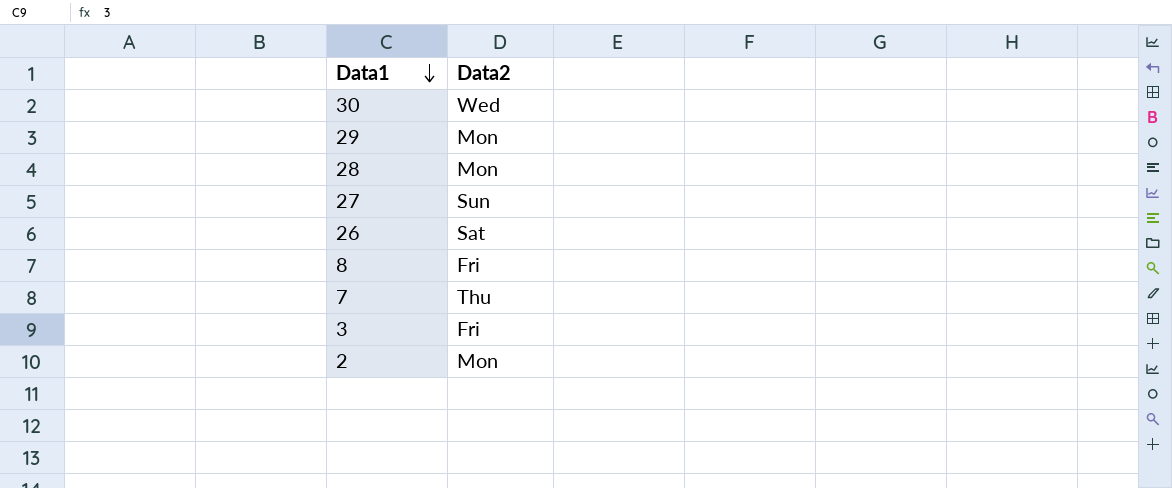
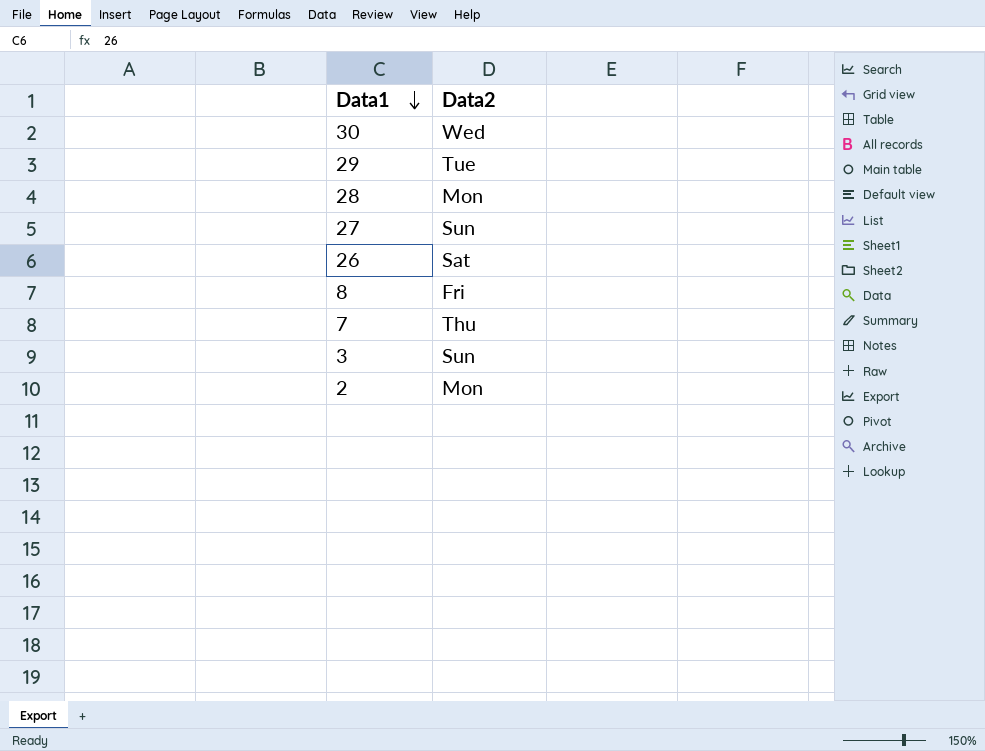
29 | Data2: Mon -> Tue
3 | Data2: Fri -> Sun

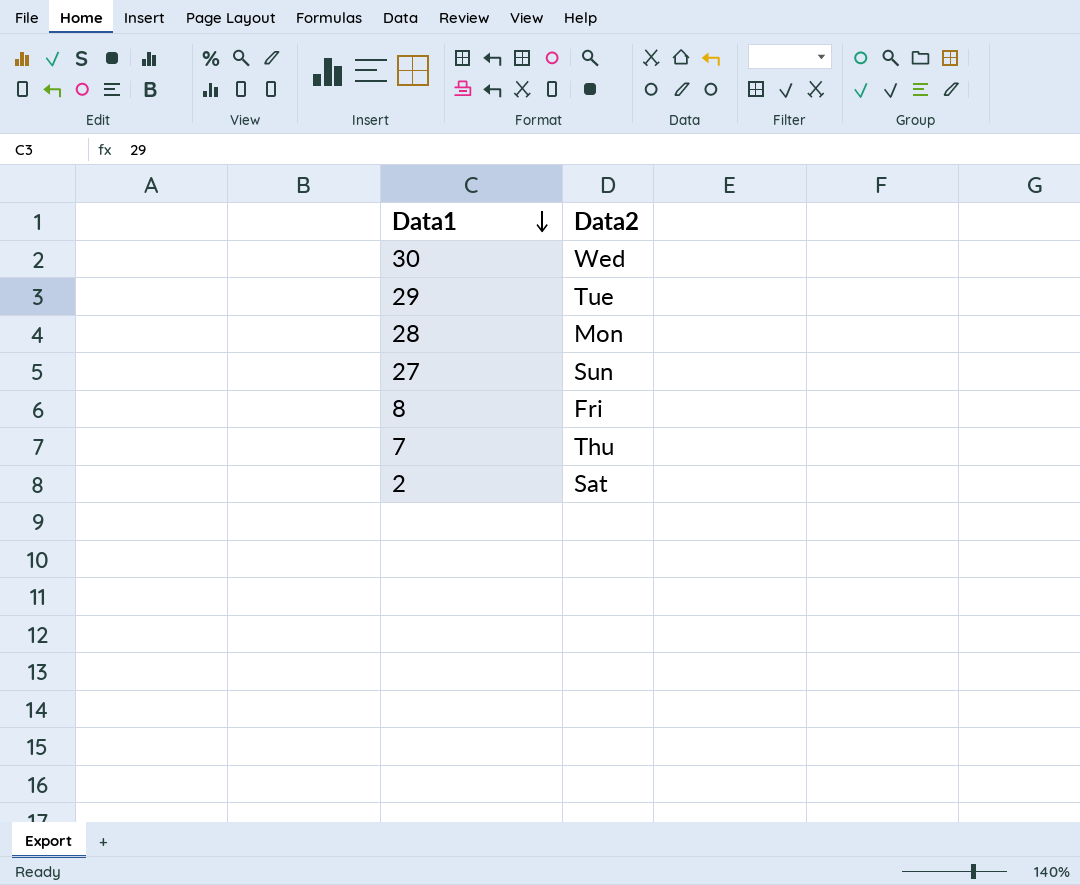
row 26: Sat -> none
row 3: Sun -> none
2 | Data2: Mon -> Sat

